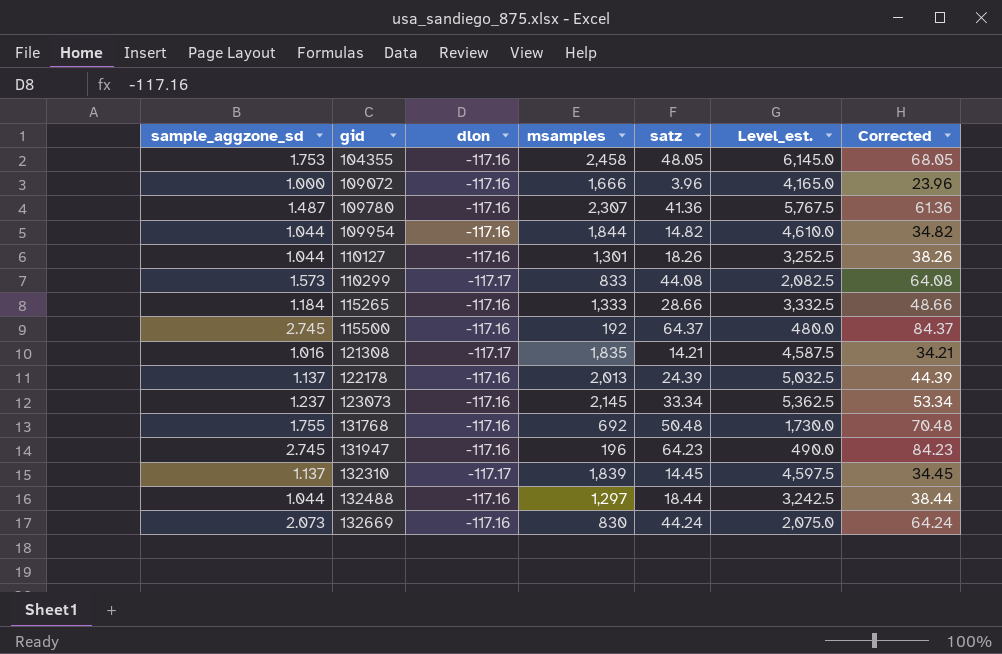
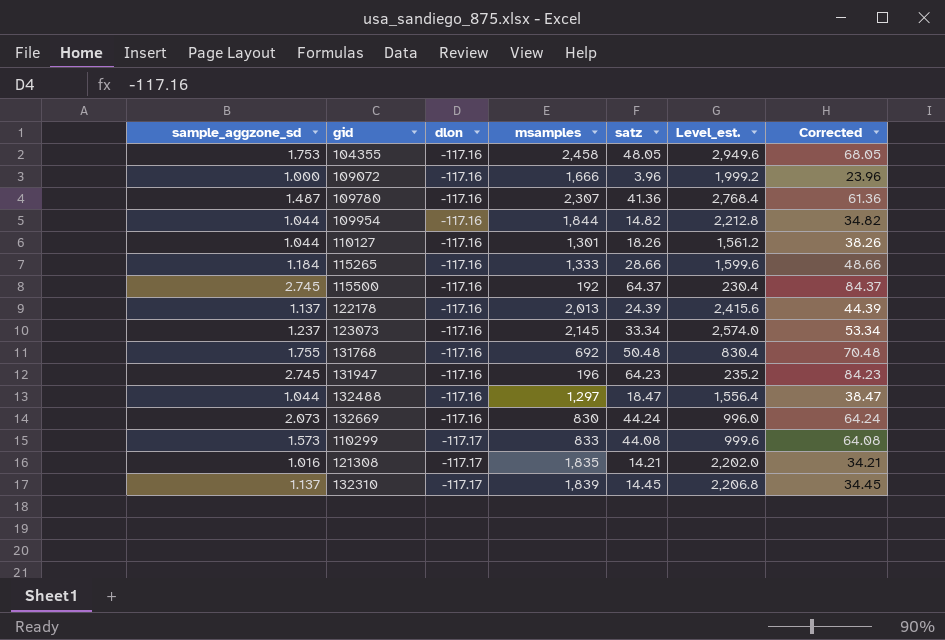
row order: gid ascending -> dlon descending
column Level_est. | formula: [msamples] * 2.5 -> [msamples] * 1.2
132488 | satz: 18.44 -> 18.47
132488 | Corrected: 38.44 -> 38.47

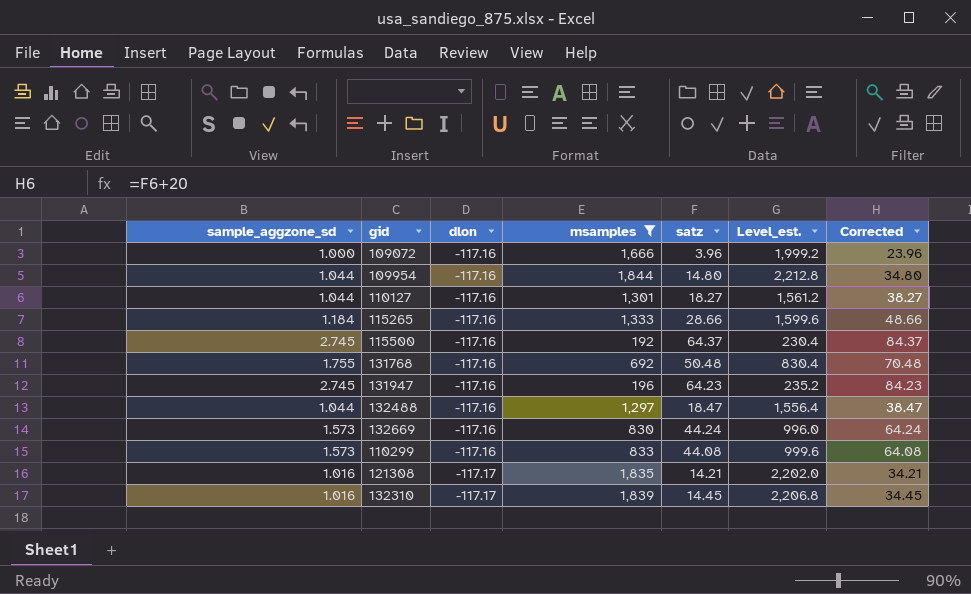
filter: none -> msamples <= 1,844
109954 | satz: 14.82 -> 14.80
109954 | Corrected: 34.82 -> 34.80
110127 | satz: 18.26 -> 18.27
110127 | Corrected: 38.26 -> 38.27
132669 | sample_aggzone_sd: 2.073 -> 1.573
110299 | dlon: -117.17 -> -117.16
132310 | sample_aggzone_sd: 1.137 -> 1.016

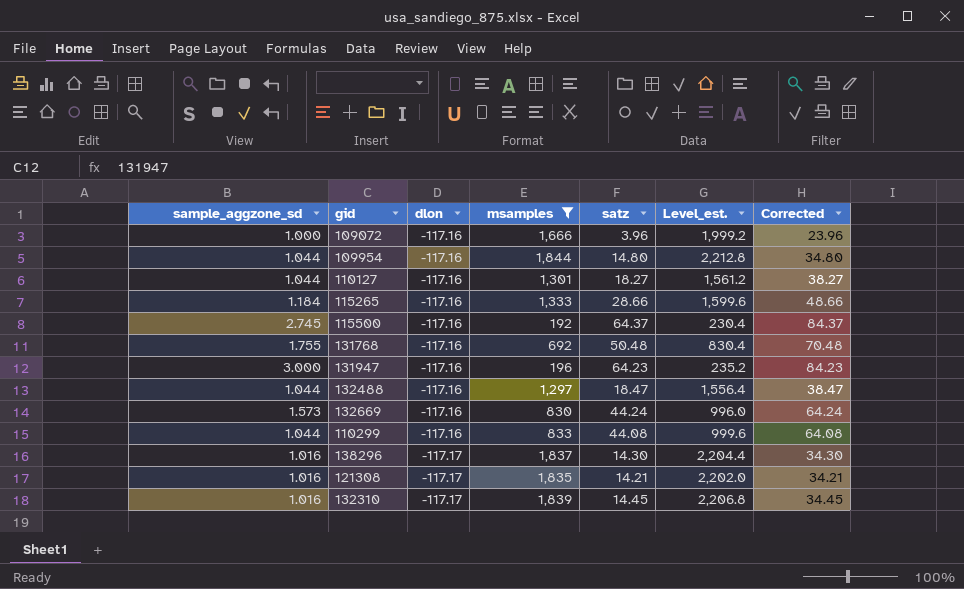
131947 | sample_aggzone_sd: 2.745 -> 3.000
110299 | sample_aggzone_sd: 1.573 -> 1.044
row 138296: none -> 1.016 | -117.17 | 1,837 | 14.30 | 2,204.4 | 34.30

